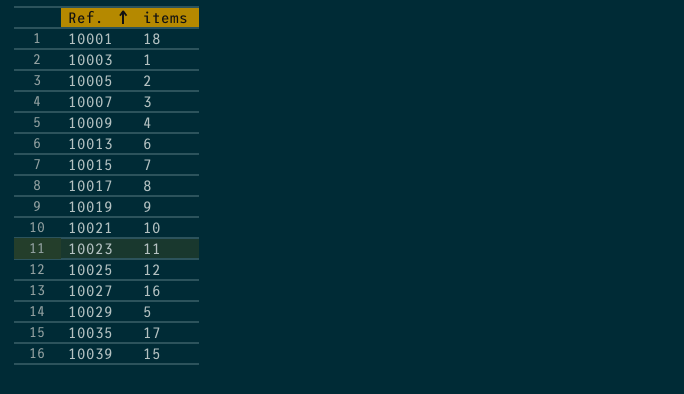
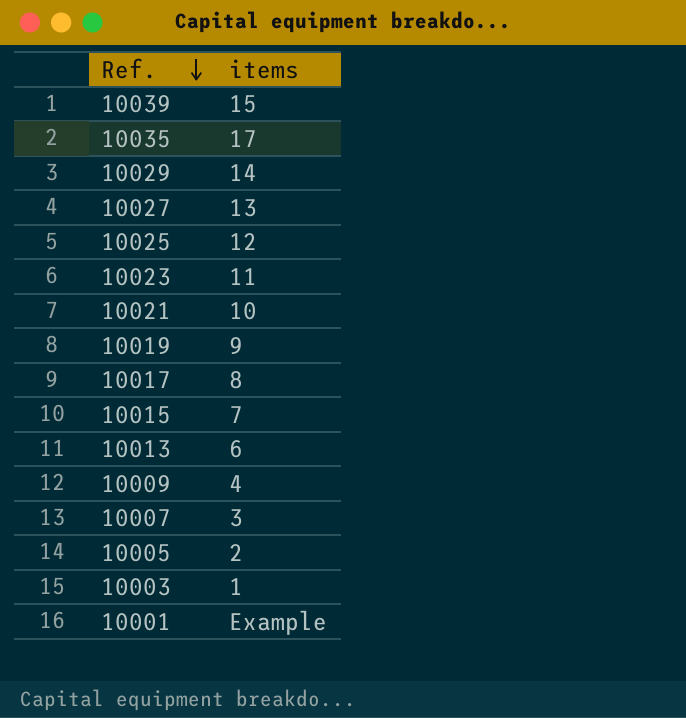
row order: Ref. ascending -> Ref. descending
10029 | items: 5 -> 14
10027 | items: 16 -> 13
10001 | items: 18 -> Example

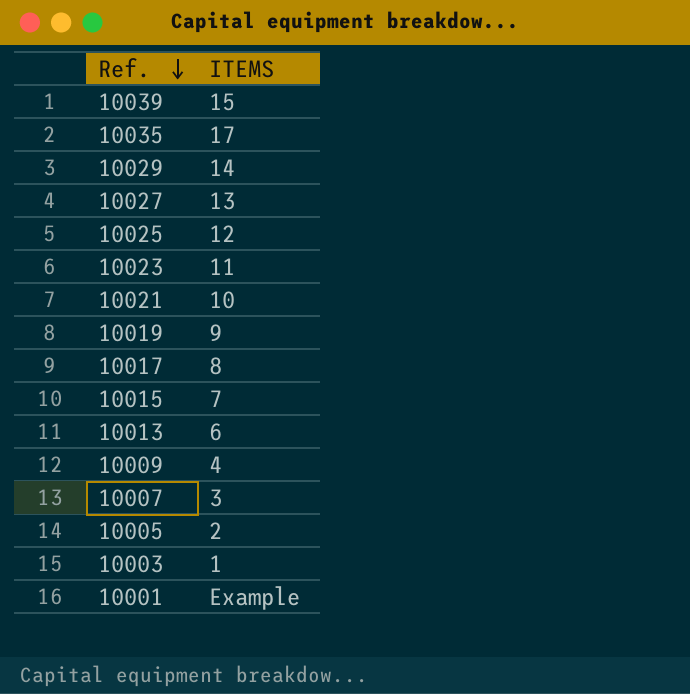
column name: items -> ITEMS

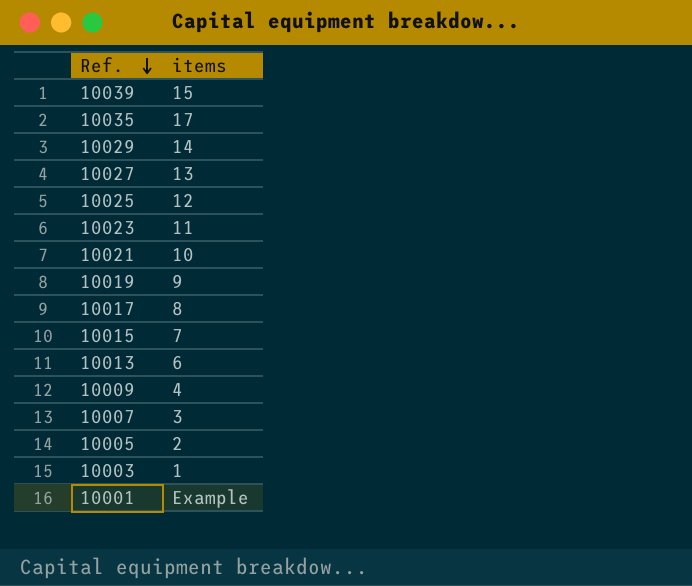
column name: ITEMS -> items

